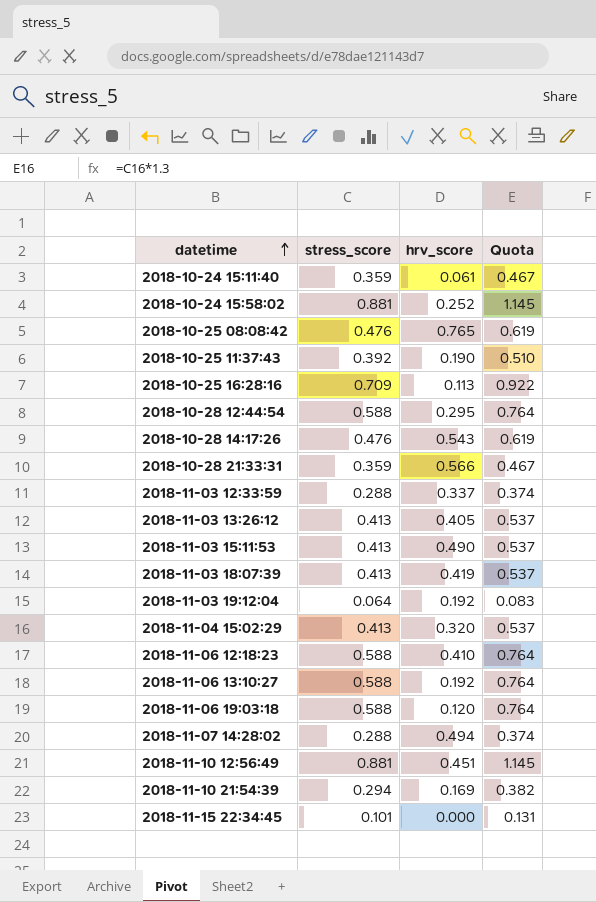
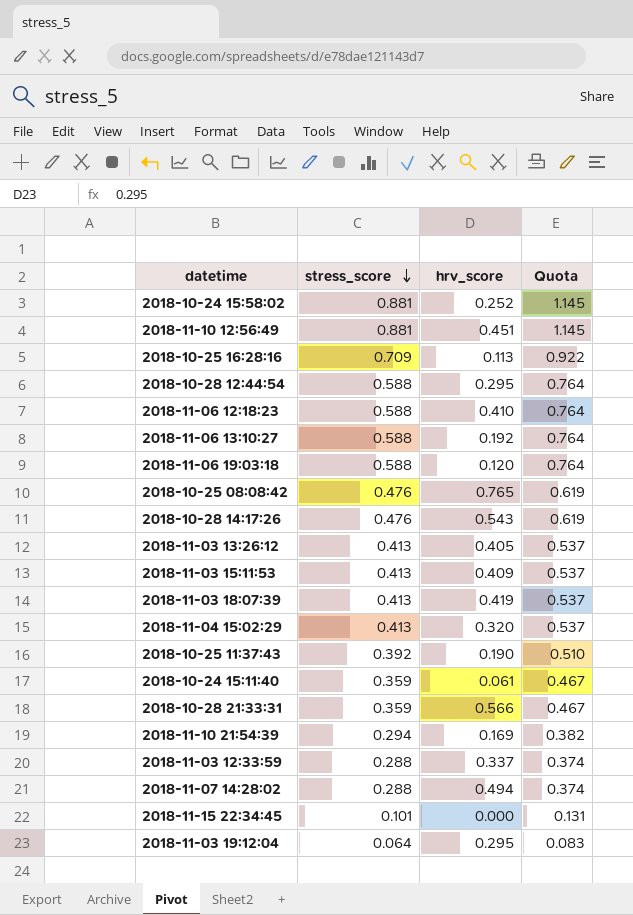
row order: datetime ascending -> stress_score descending
2018-11-03 15:11:53 | hrv_score: 0.490 -> 0.409
2018-11-03 19:12:04 | hrv_score: 0.192 -> 0.295

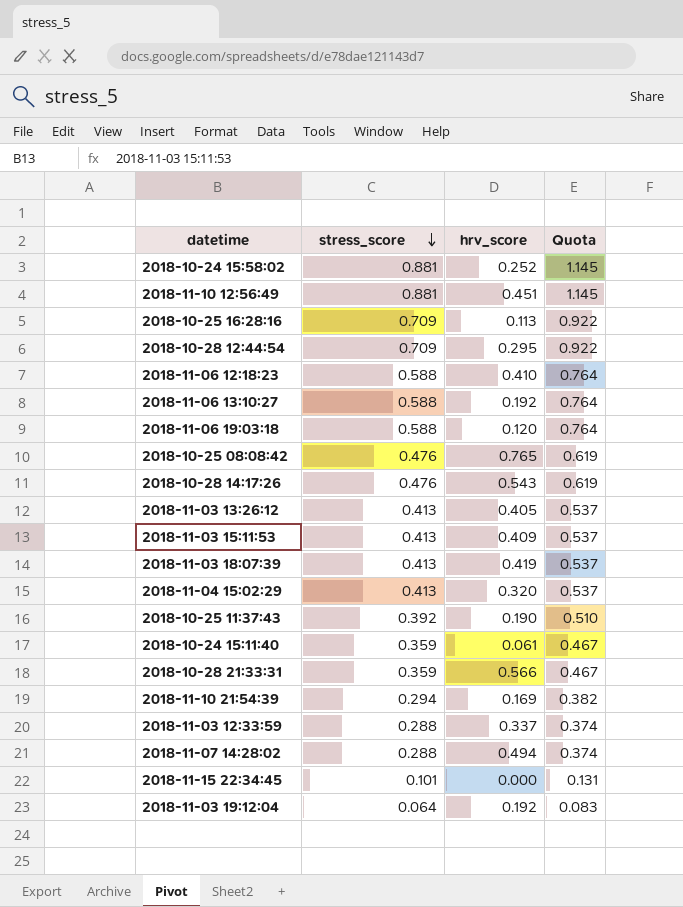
2018-10-28 12:44:54 | stress_score: 0.588 -> 0.709
2018-10-28 12:44:54 | Quota: 0.764 -> 0.922
2018-11-03 19:12:04 | hrv_score: 0.295 -> 0.192

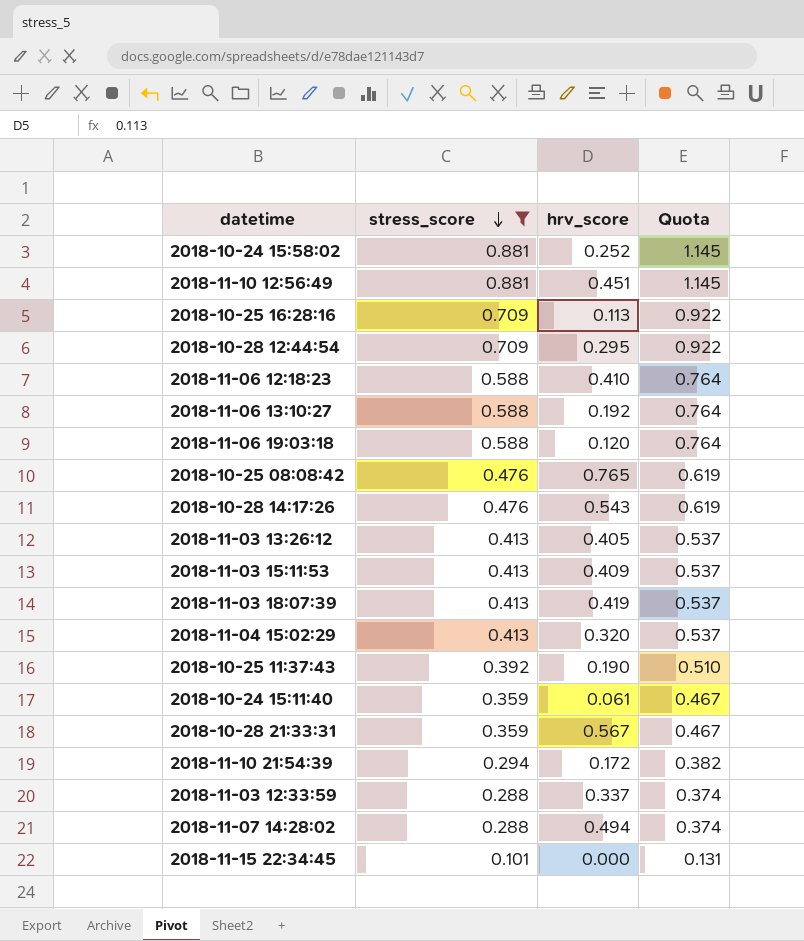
filter: none -> stress_score != 0.064
2018-10-28 21:33:31 | hrv_score: 0.566 -> 0.567
2018-11-10 21:54:39 | hrv_score: 0.169 -> 0.172

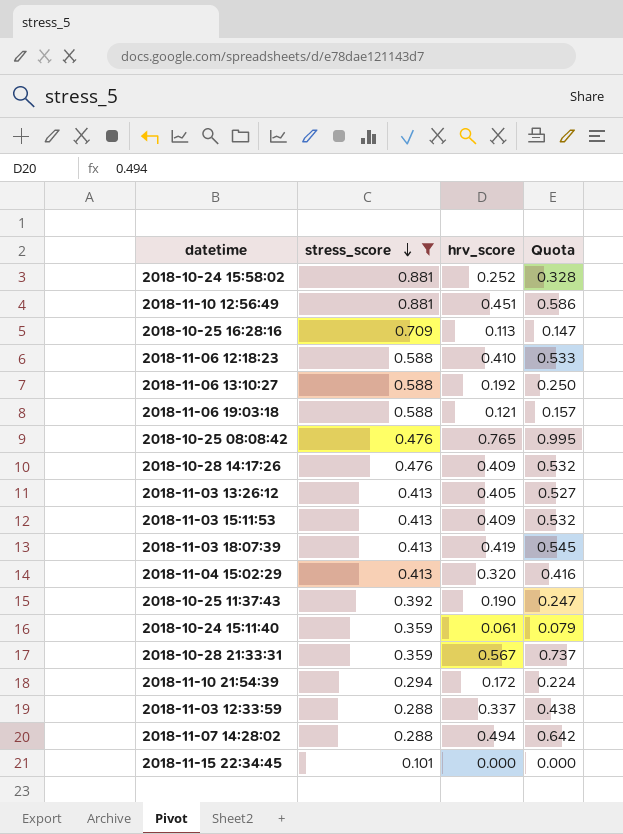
column Quota | formula: [stress_score] * 1.3 -> [hrv_score] * 1.3
row 2018-10-28 12:44:54: 0.709 | 0.295 | 0.922 -> none
2018-11-06 19:03:18 | hrv_score: 0.120 -> 0.121
2018-10-28 14:17:26 | hrv_score: 0.543 -> 0.409

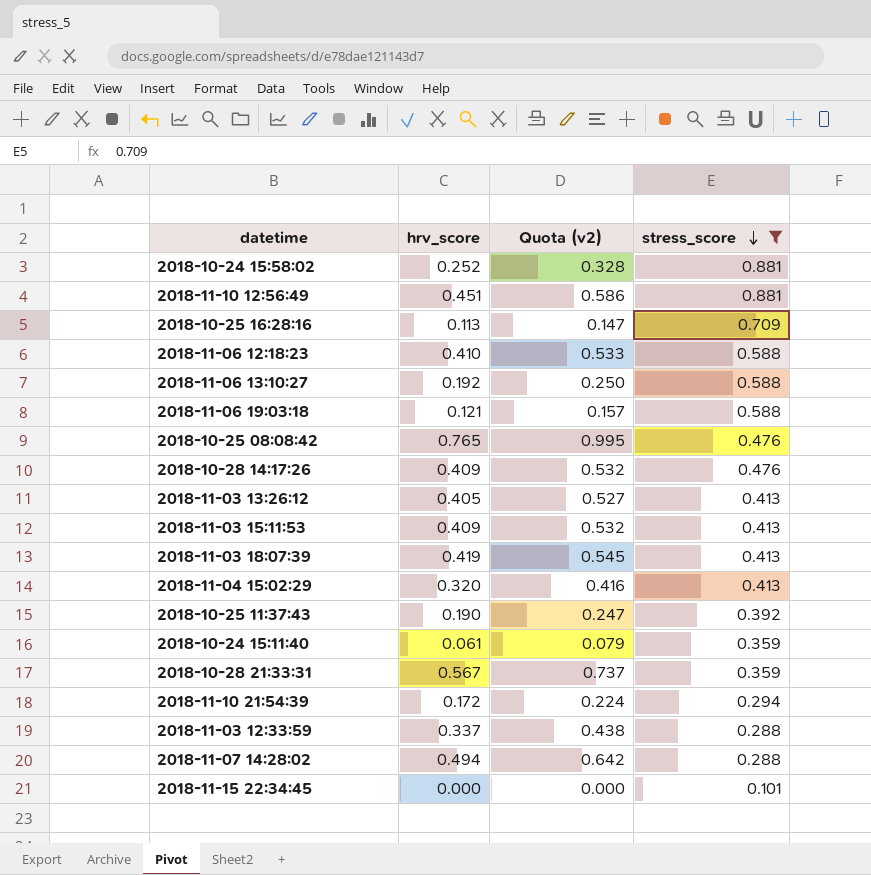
column name: Quota -> Quota (v2)
column stress_score | position: 2 -> 4

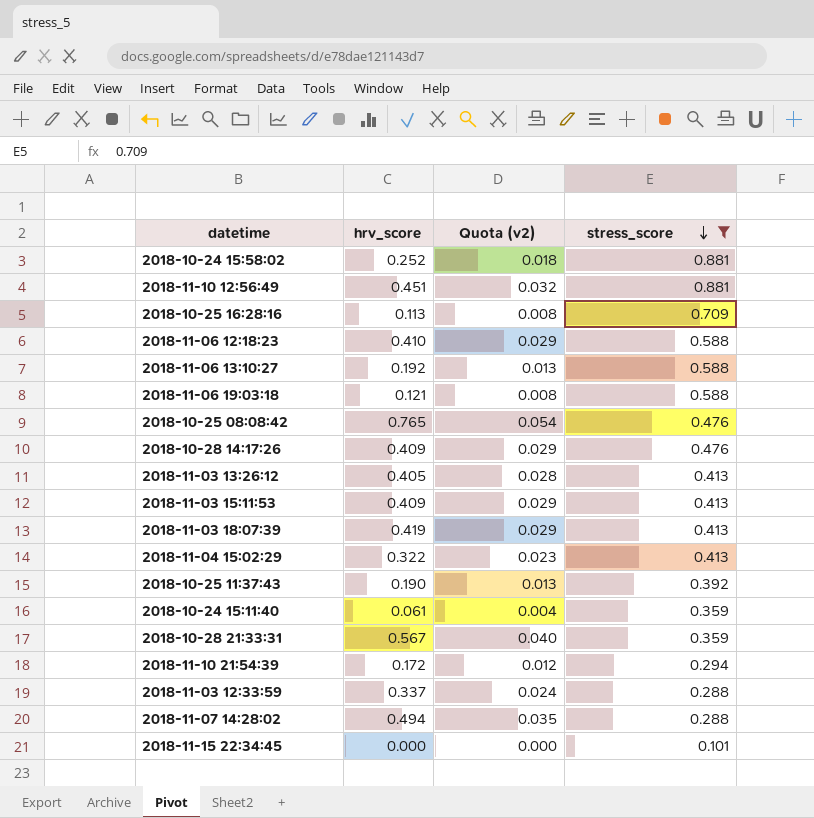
column Quota (v2) | formula: [hrv_score] * 1.3 -> [hrv_score] * 0.07
2018-11-04 15:02:29 | hrv_score: 0.320 -> 0.322

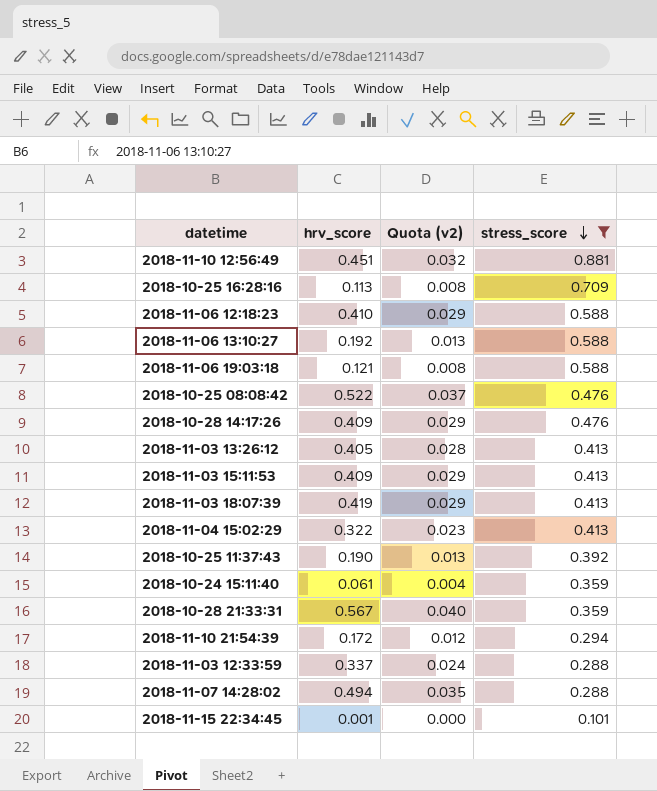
row 2018-10-24 15:58:02: 0.252 | 0.018 | 0.881 -> none
2018-10-25 08:08:42 | hrv_score: 0.765 -> 0.522
2018-10-25 08:08:42 | Quota (v2): 0.054 -> 0.037
2018-11-15 22:34:45 | hrv_score: 0.000 -> 0.001

